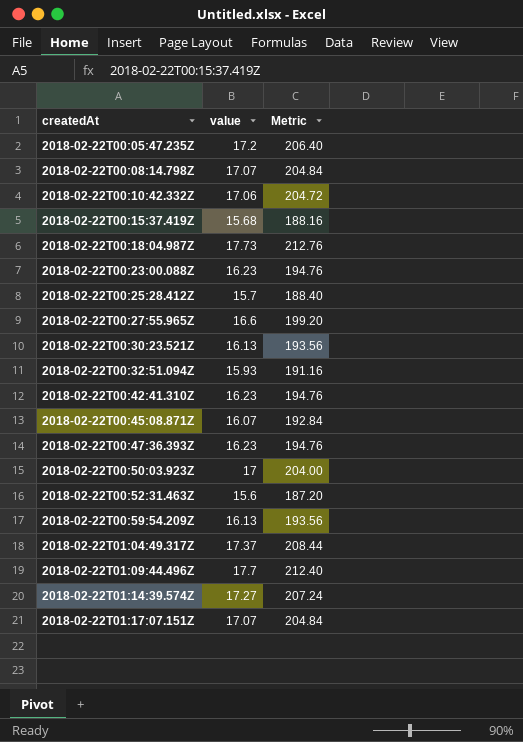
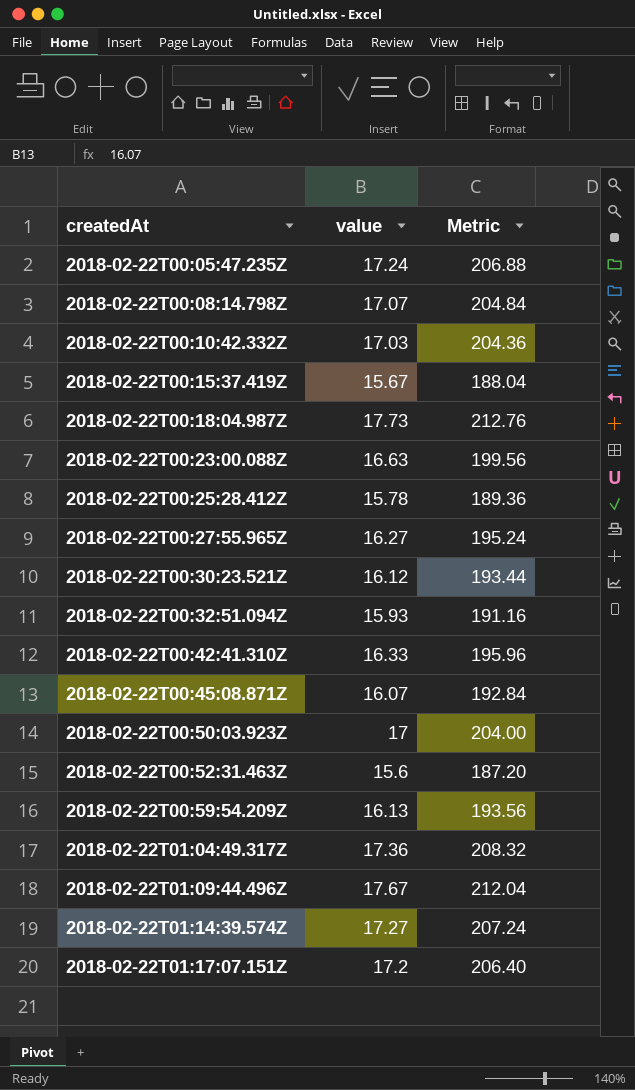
row 2018-02-22T00:47:36.393Z: 16.23 | 194.76 -> none
2018-02-22T00:05:47.235Z | value: 17.2 -> 17.24
2018-02-22T00:05:47.235Z | Metric: 206.40 -> 206.88
2018-02-22T00:10:42.332Z | value: 17.06 -> 17.03
2018-02-22T00:10:42.332Z | Metric: 204.72 -> 204.36
2018-02-22T00:15:37.419Z | value: 15.68 -> 15.67
2018-02-22T00:15:37.419Z | Metric: 188.16 -> 188.04
2018-02-22T00:23:00.088Z | value: 16.23 -> 16.63
2018-02-22T00:23:00.088Z | Metric: 194.76 -> 199.56
2018-02-22T00:25:28.412Z | value: 15.7 -> 15.78
2018-02-22T00:25:28.412Z | Metric: 188.40 -> 189.36
2018-02-22T00:27:55.965Z | value: 16.6 -> 16.27
2018-02-22T00:27:55.965Z | Metric: 199.20 -> 195.24
2018-02-22T00:30:23.521Z | value: 16.13 -> 16.12
2018-02-22T00:30:23.521Z | Metric: 193.56 -> 193.44
2018-02-22T00:42:41.310Z | value: 16.23 -> 16.33
2018-02-22T00:42:41.310Z | Metric: 194.76 -> 195.96
2018-02-22T01:04:49.317Z | value: 17.37 -> 17.36
2018-02-22T01:04:49.317Z | Metric: 208.44 -> 208.32
2018-02-22T01:09:44.496Z | value: 17.7 -> 17.67
2018-02-22T01:09:44.496Z | Metric: 212.40 -> 212.04
2018-02-22T01:17:07.151Z | value: 17.07 -> 17.2
2018-02-22T01:17:07.151Z | Metric: 204.84 -> 206.40

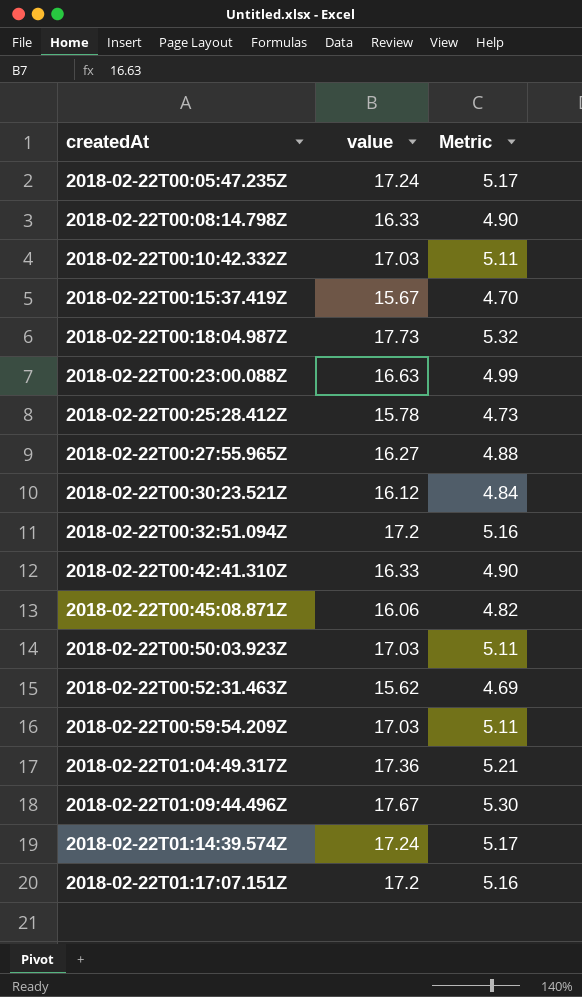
column Metric | formula: [value] * 12 -> [value] * 0.3
2018-02-22T00:08:14.798Z | value: 17.07 -> 16.33
2018-02-22T00:32:51.094Z | value: 15.93 -> 17.2
2018-02-22T00:45:08.871Z | value: 16.07 -> 16.06
2018-02-22T00:50:03.923Z | value: 17 -> 17.03
2018-02-22T00:52:31.463Z | value: 15.6 -> 15.62
2018-02-22T00:59:54.209Z | value: 16.13 -> 17.03
2018-02-22T01:14:39.574Z | value: 17.27 -> 17.24

